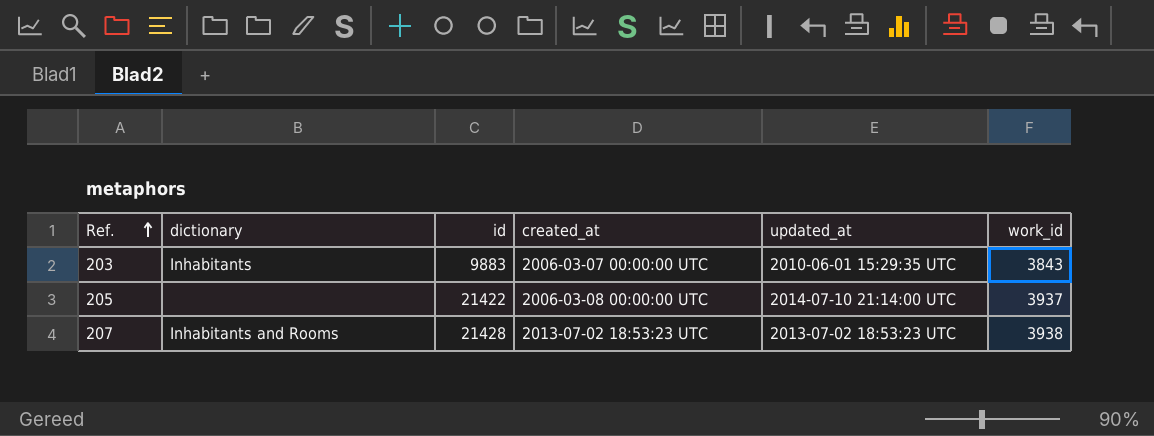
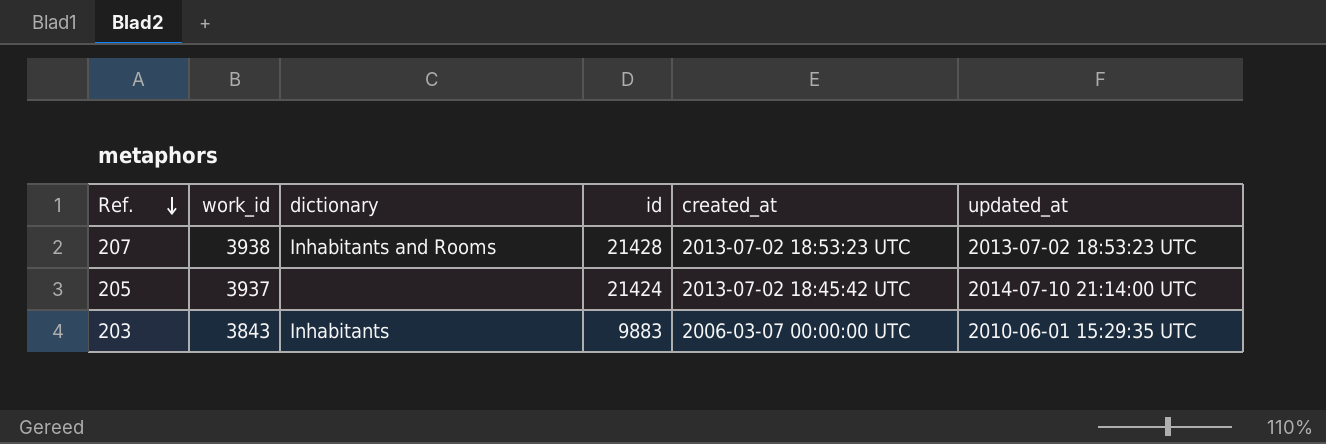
row order: Ref. ascending -> Ref. descending
column work_id | position: 6 -> 2
205 | id: 21422 -> 21424
205 | created_at: 2006-03-08 00:00:00 UTC -> 2013-07-02 18:45:42 UTC

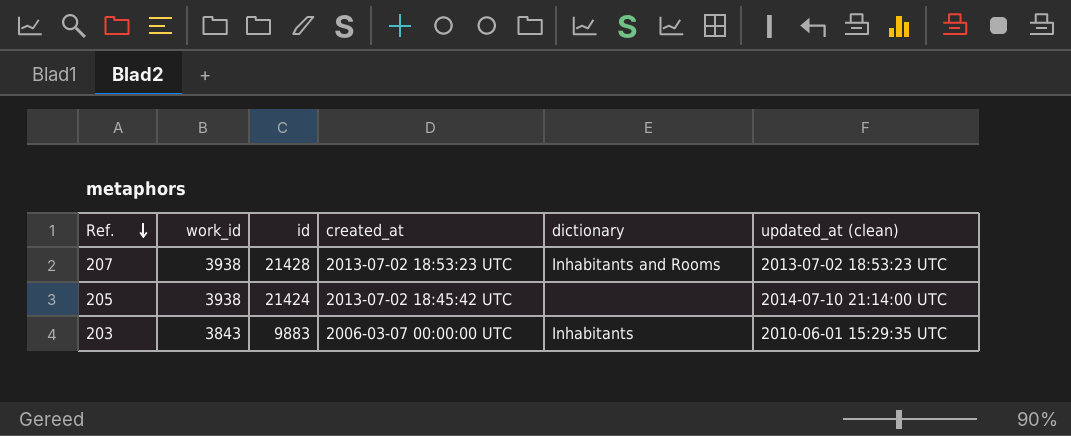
column dictionary | position: 3 -> 5
column name: updated_at -> updated_at (clean)
205 | work_id: 3937 -> 3938

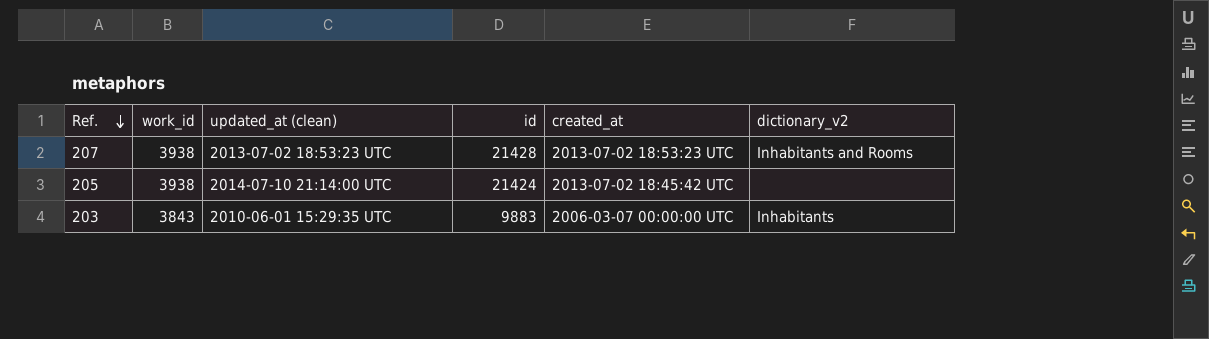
column updated_at (clean) | position: 6 -> 3
column name: dictionary -> dictionary_v2

